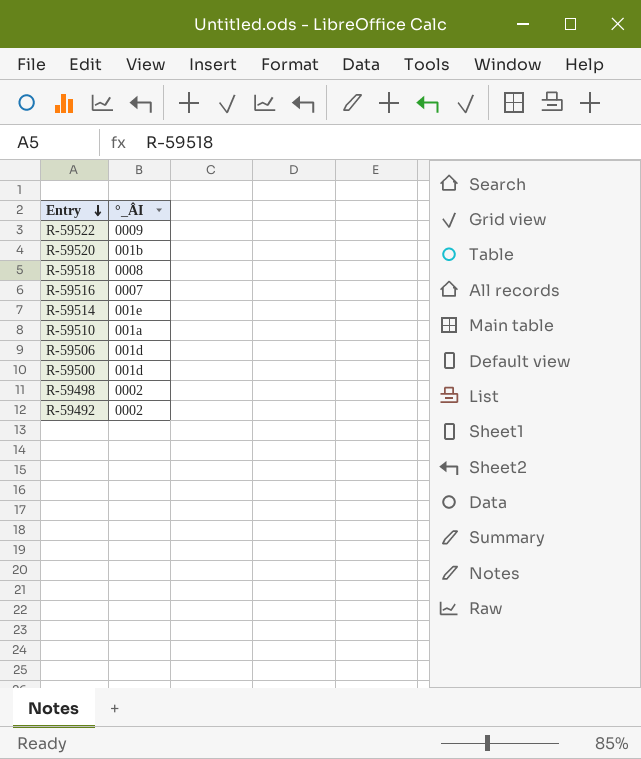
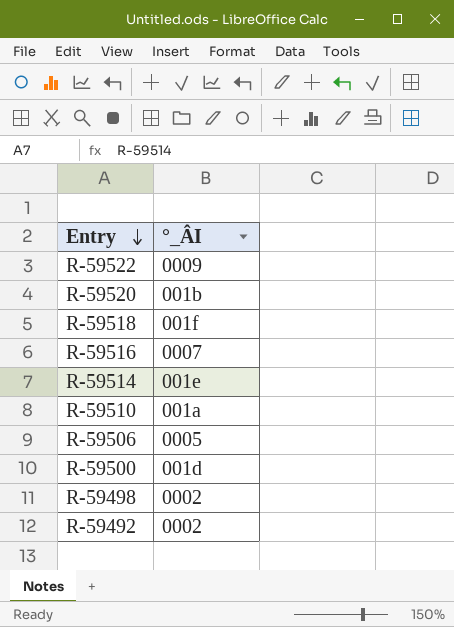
R-59518 | °_ÂI: 0008 -> 001f
R-59506 | °_ÂI: 001d -> 0005

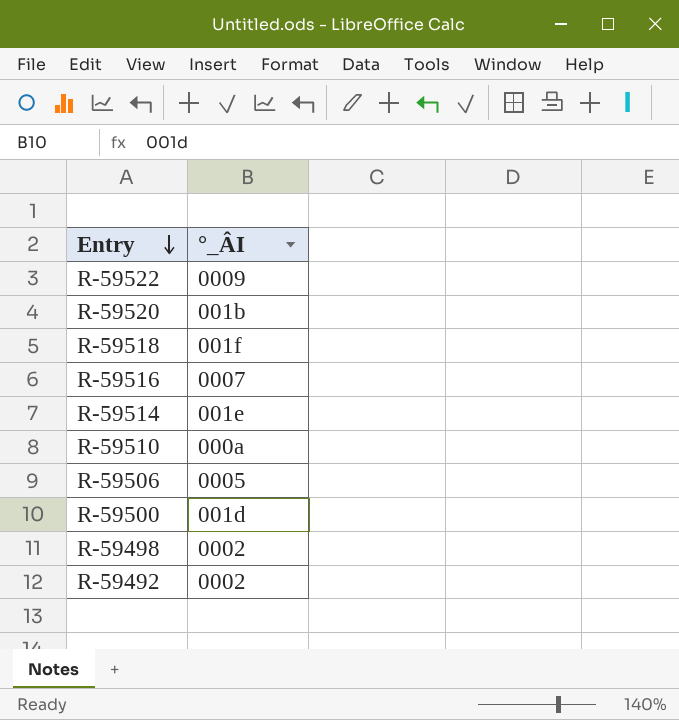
R-59510 | °_ÂI: 001a -> 000a

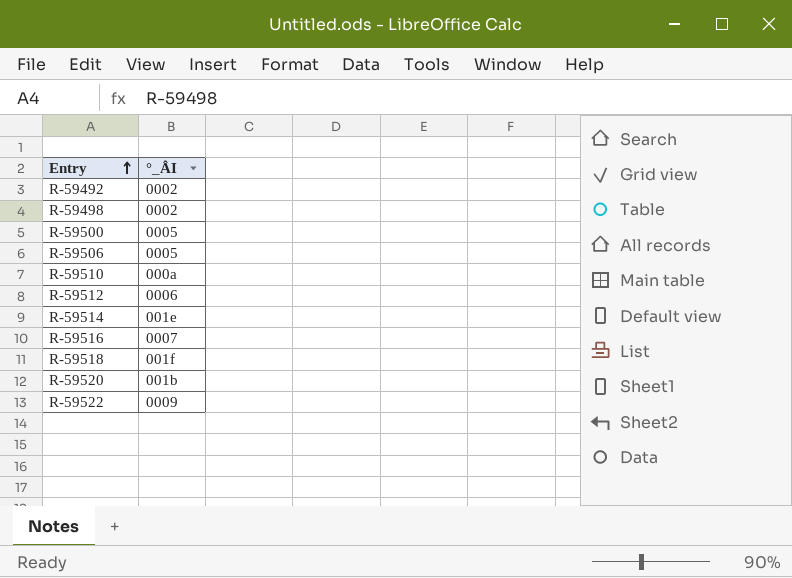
row order: Entry descending -> Entry ascending
R-59500 | °_ÂI: 001d -> 0005
row R-59512: none -> 0006

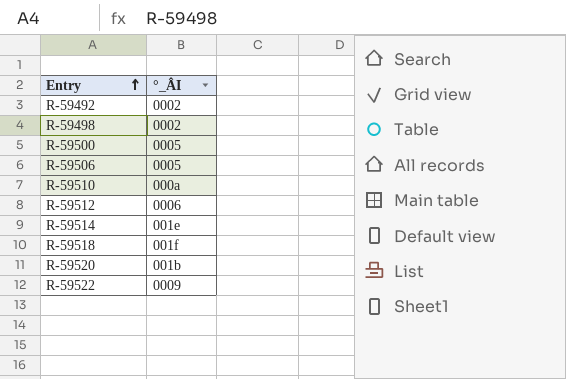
row R-59516: 0007 -> none

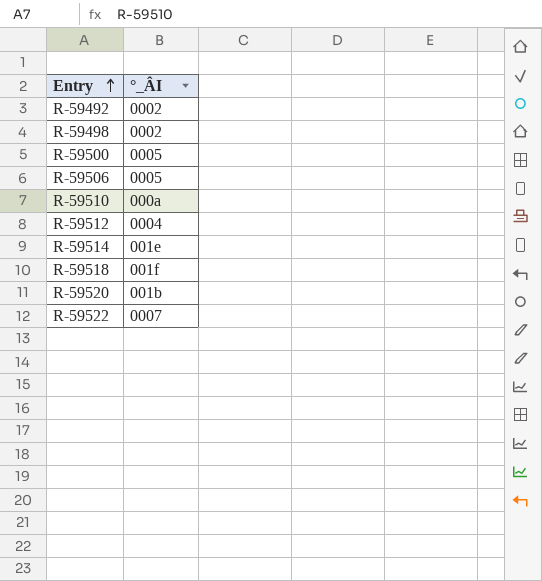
R-59512 | °_ÂI: 0006 -> 0004
R-59522 | °_ÂI: 0009 -> 0007

